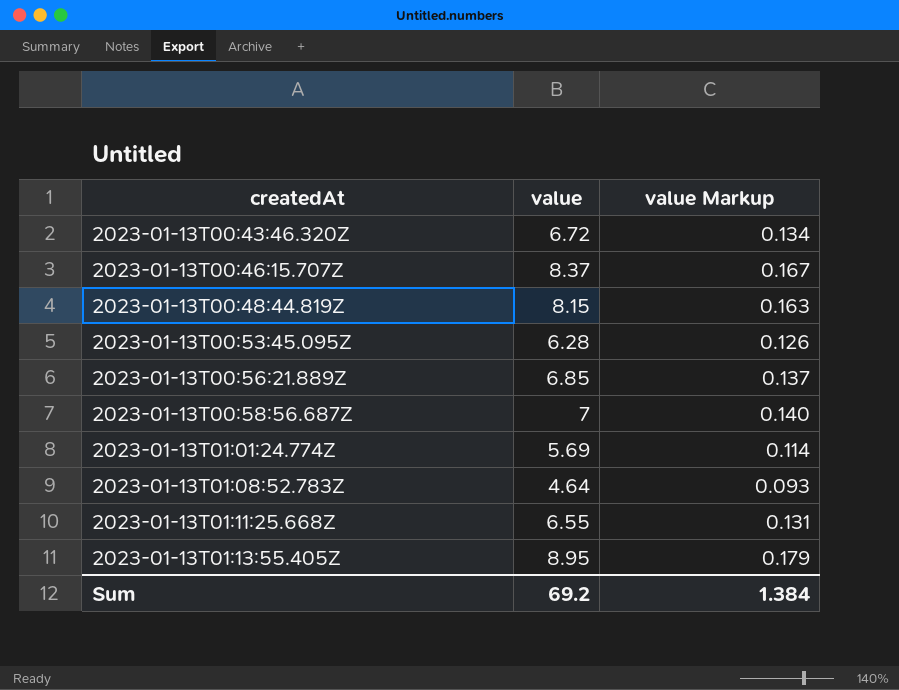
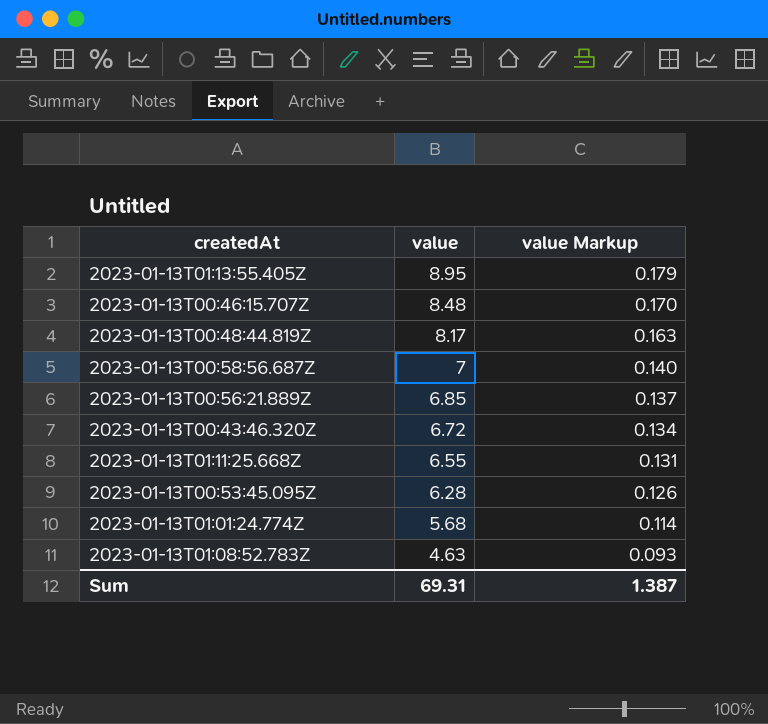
row order: createdAt ascending -> value descending
2023-01-13T00:46:15.707Z | value: 8.37 -> 8.48
2023-01-13T00:46:15.707Z | value Markup: 0.167 -> 0.170
2023-01-13T00:48:44.819Z | value: 8.15 -> 8.17
2023-01-13T01:01:24.774Z | value: 5.69 -> 5.68
2023-01-13T01:08:52.783Z | value: 4.64 -> 4.63
Sum | value: 69.2 -> 69.31
Sum | value Markup: 1.384 -> 1.387

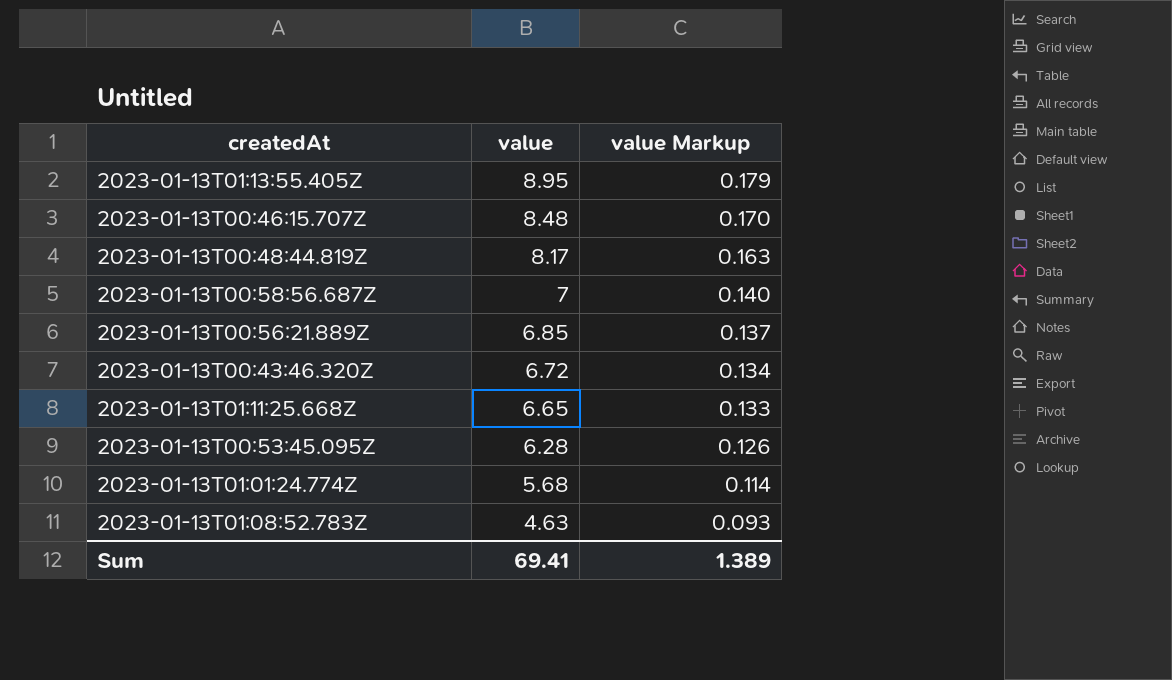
2023-01-13T01:11:25.668Z | value: 6.55 -> 6.65
2023-01-13T01:11:25.668Z | value Markup: 0.131 -> 0.133
Sum | value: 69.31 -> 69.41
Sum | value Markup: 1.387 -> 1.389

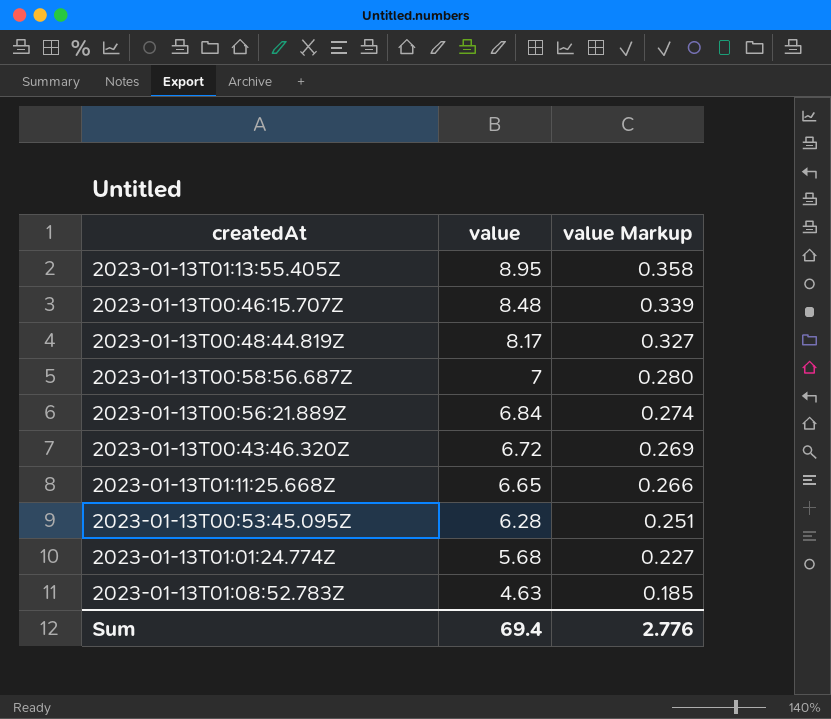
column value Markup | formula: [value] * 0.02 -> [value] * 0.04
2023-01-13T00:56:21.889Z | value: 6.85 -> 6.84
Sum | value: 69.41 -> 69.4
Sum | value Markup: 1.389 -> 2.776

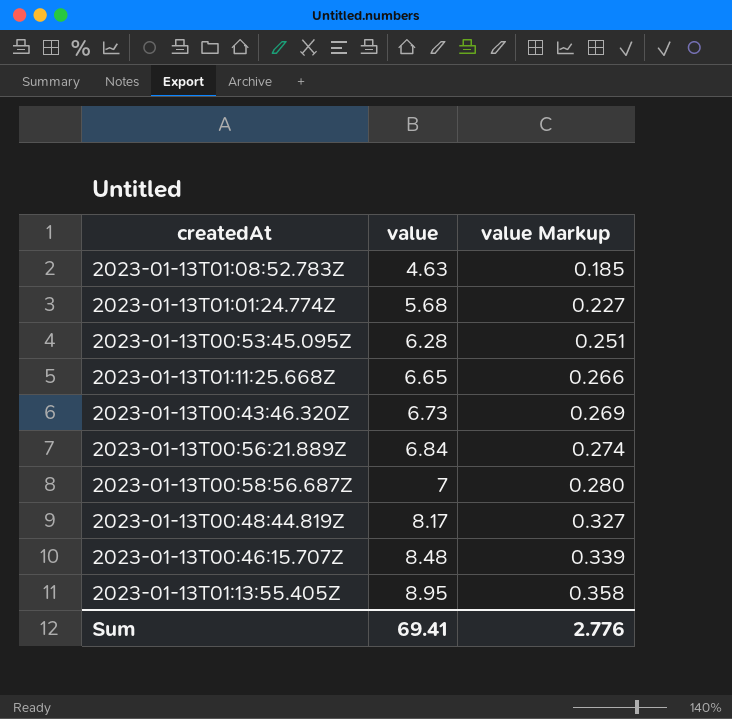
row order: value descending -> value ascending
2023-01-13T00:43:46.320Z | value: 6.72 -> 6.73
Sum | value: 69.4 -> 69.41

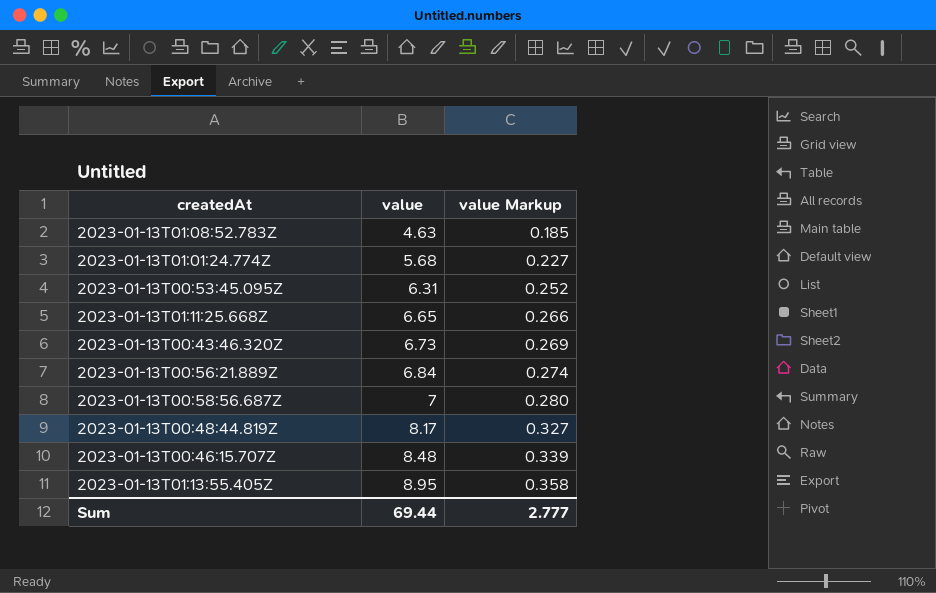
2023-01-13T00:53:45.095Z | value: 6.28 -> 6.31
2023-01-13T00:53:45.095Z | value Markup: 0.251 -> 0.252
Sum | value: 69.41 -> 69.44
Sum | value Markup: 2.776 -> 2.777

